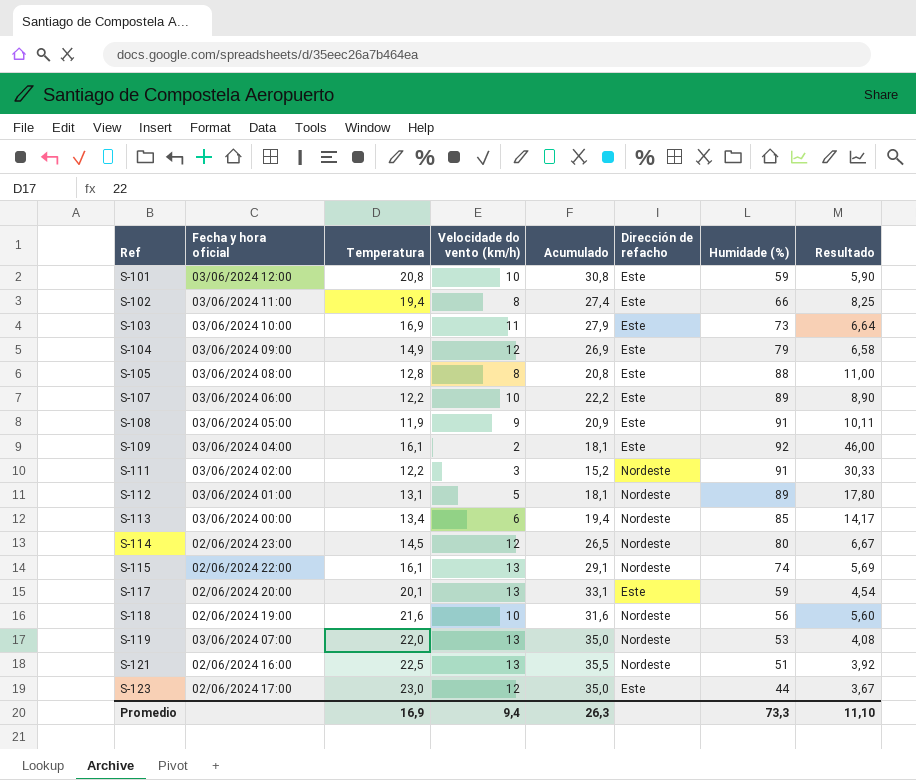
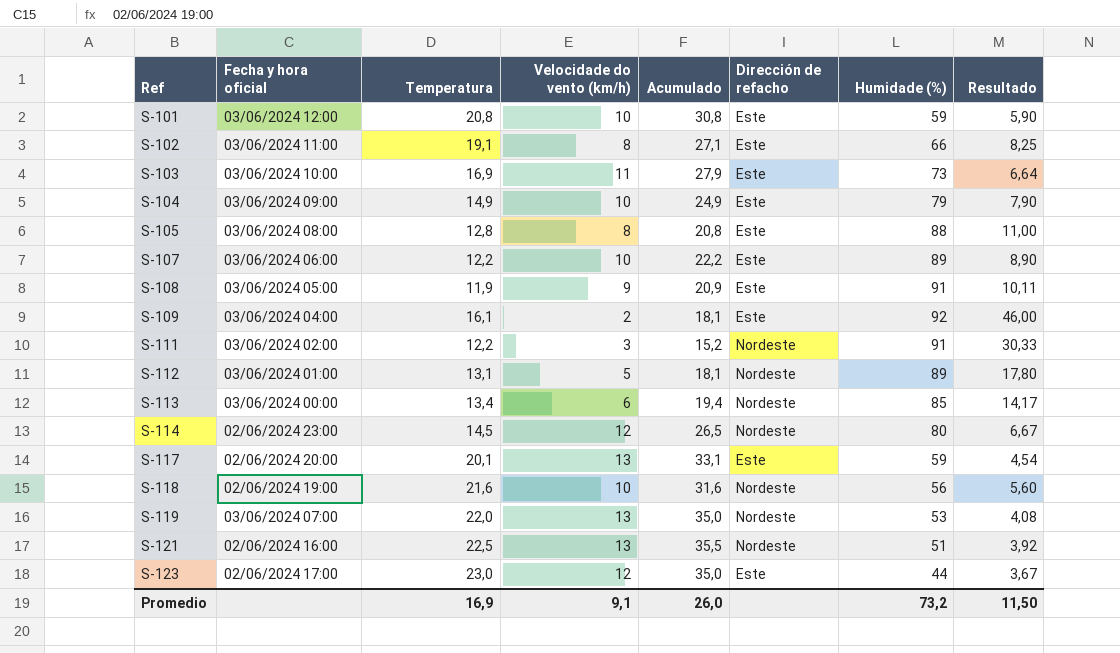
row S-115: 02/06/2024 22:00 | 16,1 | 13 | 29,1 | Nordeste | 74 | 5,69 -> none
S-102 | Temperatura: 19,4 -> 19,1
S-102 | Acumulado: 27,4 -> 27,1
S-104 | Velocidade do vento (km/h): 12 -> 10
S-104 | Acumulado: 26,9 -> 24,9
S-104 | Resultado: 6,58 -> 7,90
Promedio | Velocidade do vento (km/h): 9,4 -> 9,1
Promedio | Acumulado: 26,3 -> 26,0
Promedio | Humidade (%): 73,3 -> 73,2
Promedio | Resultado: 11,10 -> 11,50

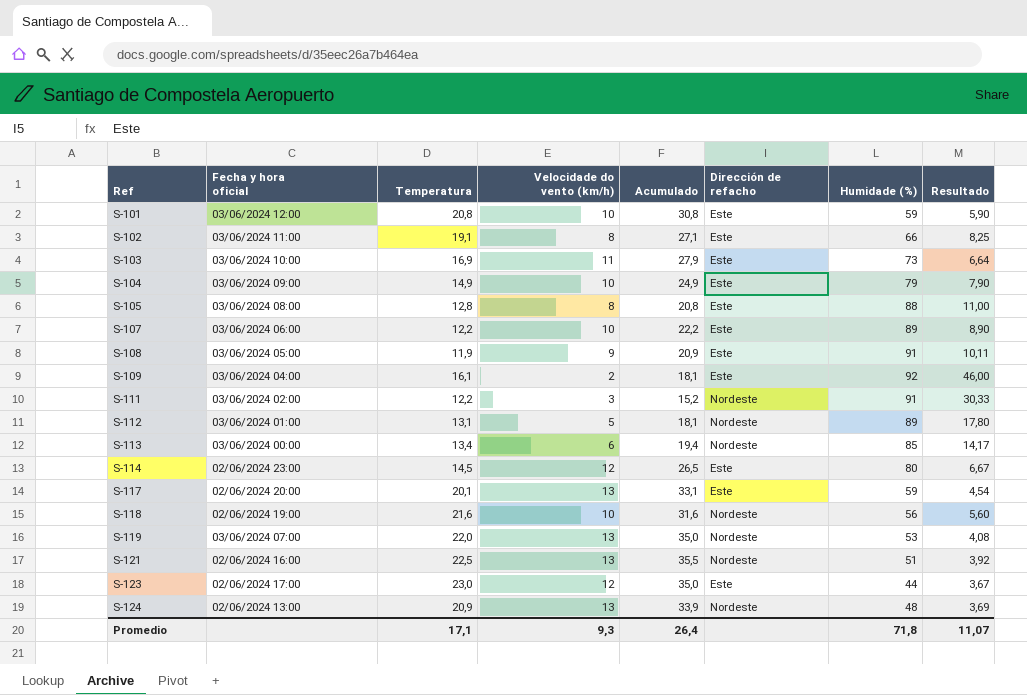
S-114 | Dirección de refacho: Nordeste -> Este
row S-124: none -> 02/06/2024 13:00 | 20,9 | 13 | 33,9 | Nordeste | 48 | 3,69
Promedio | Temperatura: 16,9 -> 17,1
Promedio | Velocidade do vento (km/h): 9,1 -> 9,3
Promedio | Acumulado: 26,0 -> 26,4
Promedio | Humidade (%): 73,2 -> 71,8
Promedio | Resultado: 11,50 -> 11,07

